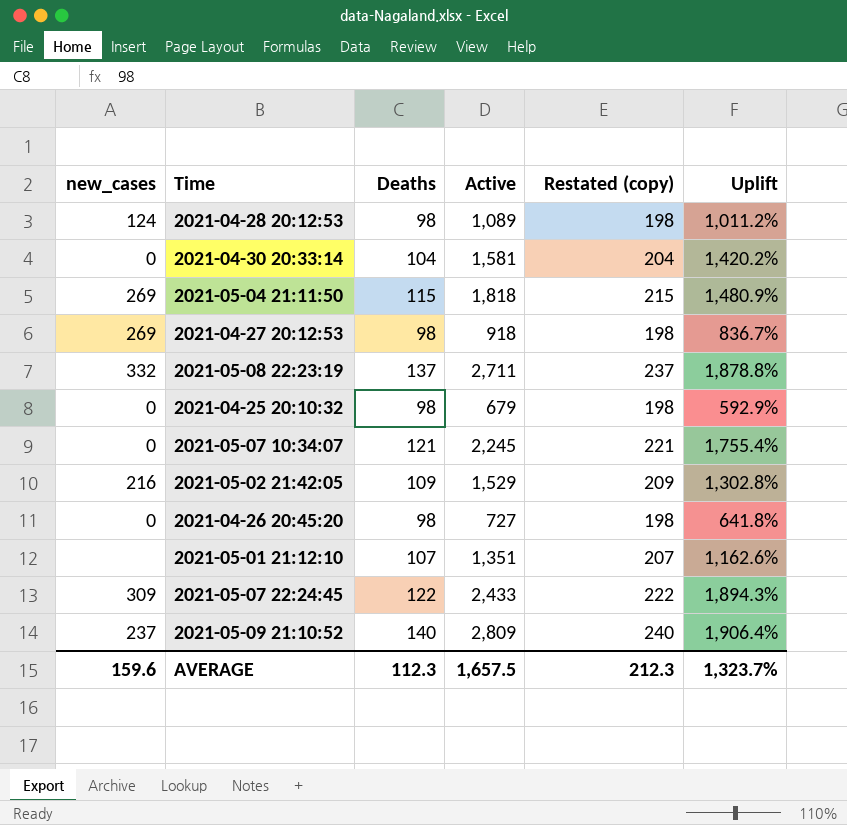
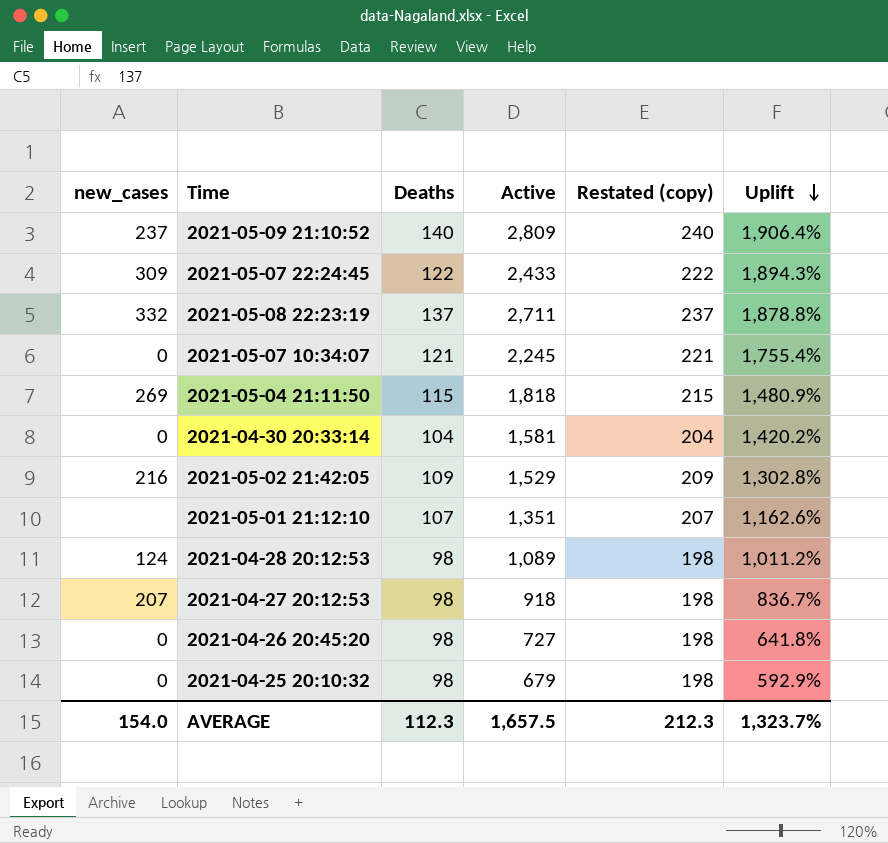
row order: none -> Uplift descending
2021-04-27 20:12:53 | new_cases: 269 -> 207
AVERAGE | new_cases: 159.6 -> 154.0

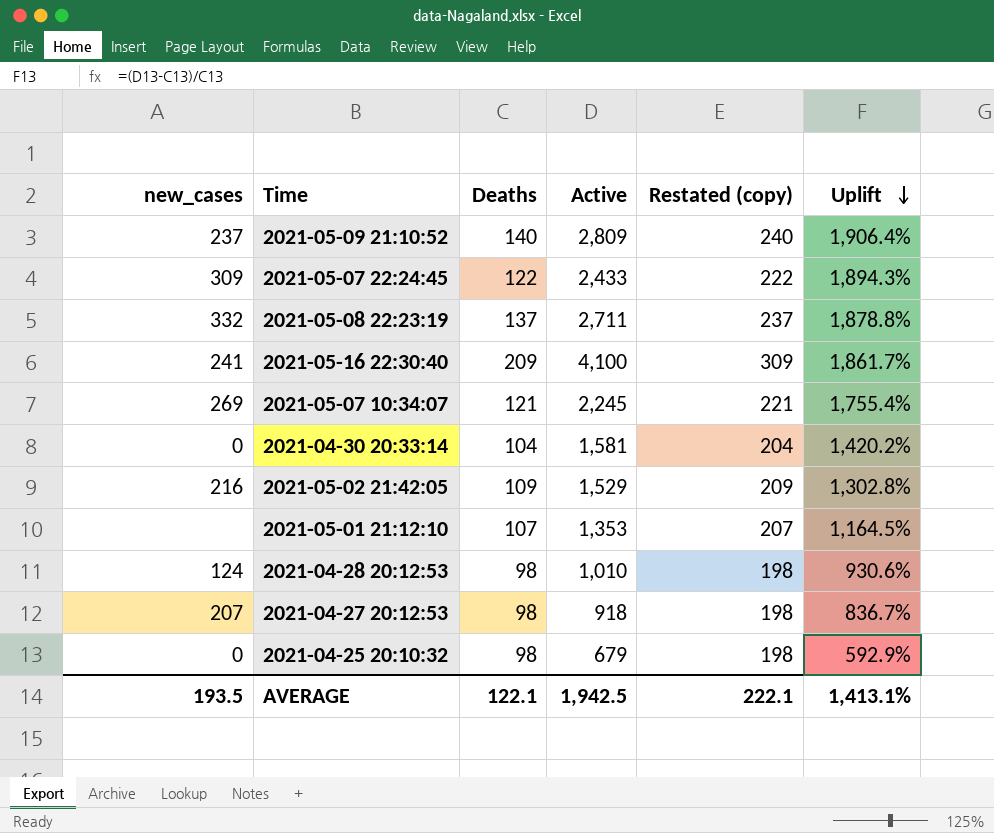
row 2021-05-04 21:11:50: 269 | 115 | 1,818 | 215 | 1,480.9% -> none
row 2021-04-26 20:45:20: 0 | 98 | 727 | 198 | 641.8% -> none
row 2021-05-16 22:30:40: none -> 241 | 209 | 4,100 | 309 | 1,861.7%
2021-05-07 10:34:07 | new_cases: 0 -> 269
2021-05-01 21:12:10 | Active: 1,351 -> 1,353
2021-05-01 21:12:10 | Uplift: 1,162.6% -> 1,164.5%
2021-04-28 20:12:53 | Active: 1,089 -> 1,010
2021-04-28 20:12:53 | Uplift: 1,011.2% -> 930.6%
AVERAGE | new_cases: 154.0 -> 193.5
AVERAGE | Deaths: 112.3 -> 122.1
AVERAGE | Active: 1,657.5 -> 1,942.5
AVERAGE | Restated (copy): 212.3 -> 222.1
AVERAGE | Uplift: 1,323.7% -> 1,413.1%

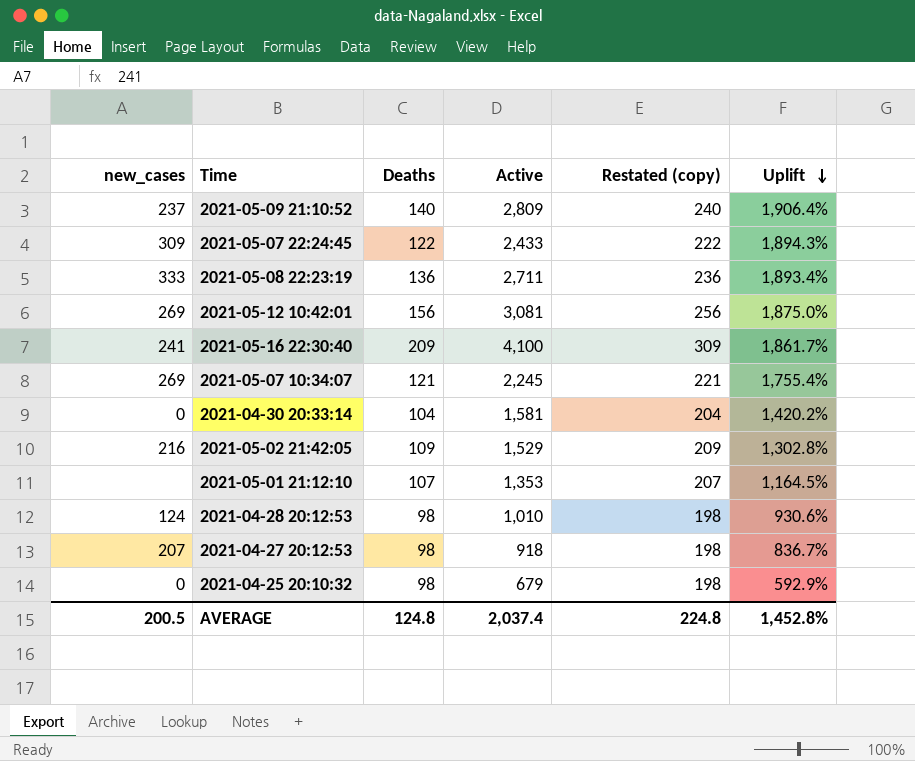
2021-05-08 22:23:19 | new_cases: 332 -> 333
2021-05-08 22:23:19 | Deaths: 137 -> 136
2021-05-08 22:23:19 | Restated (copy): 237 -> 236
2021-05-08 22:23:19 | Uplift: 1,878.8% -> 1,893.4%
row 2021-05-12 10:42:01: none -> 269 | 156 | 3,081 | 256 | 1,875.0%
AVERAGE | new_cases: 193.5 -> 200.5
AVERAGE | Deaths: 122.1 -> 124.8
AVERAGE | Active: 1,942.5 -> 2,037.4
AVERAGE | Restated (copy): 222.1 -> 224.8
AVERAGE | Uplift: 1,413.1% -> 1,452.8%

